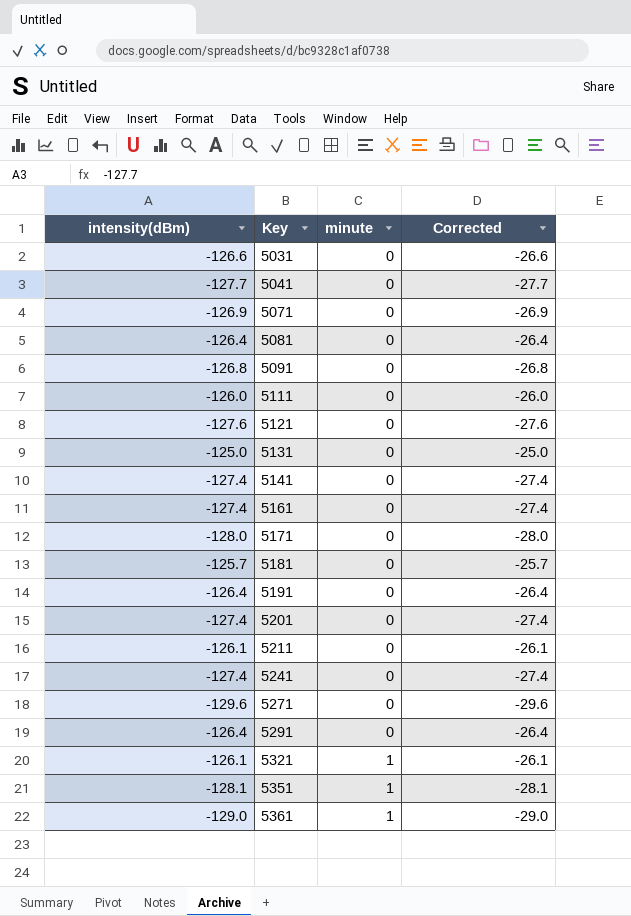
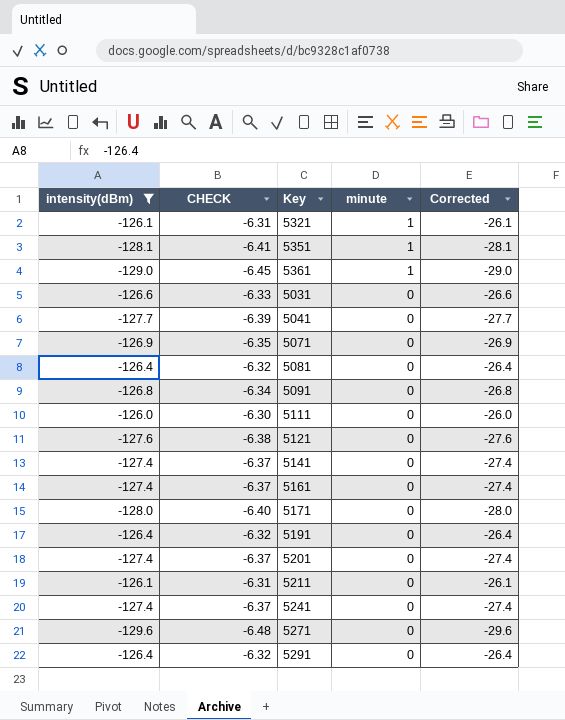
filter: none -> intensity(dBm) <= -126.0
row order: Key ascending -> minute descending
column CHECK | formula: none -> [intensity(dBm)] * 0.05

